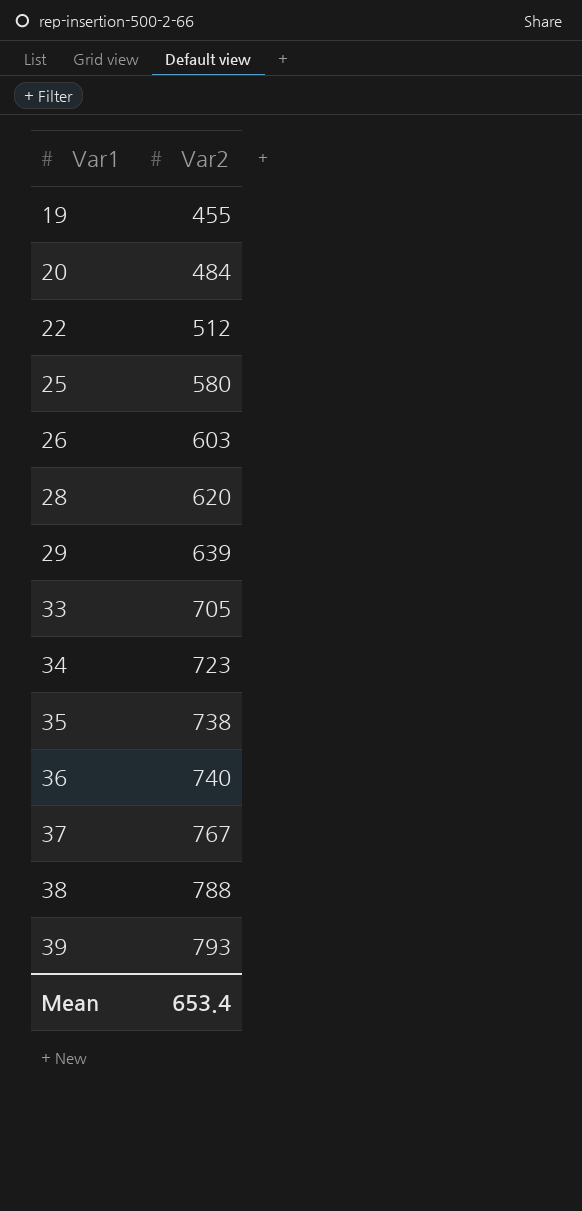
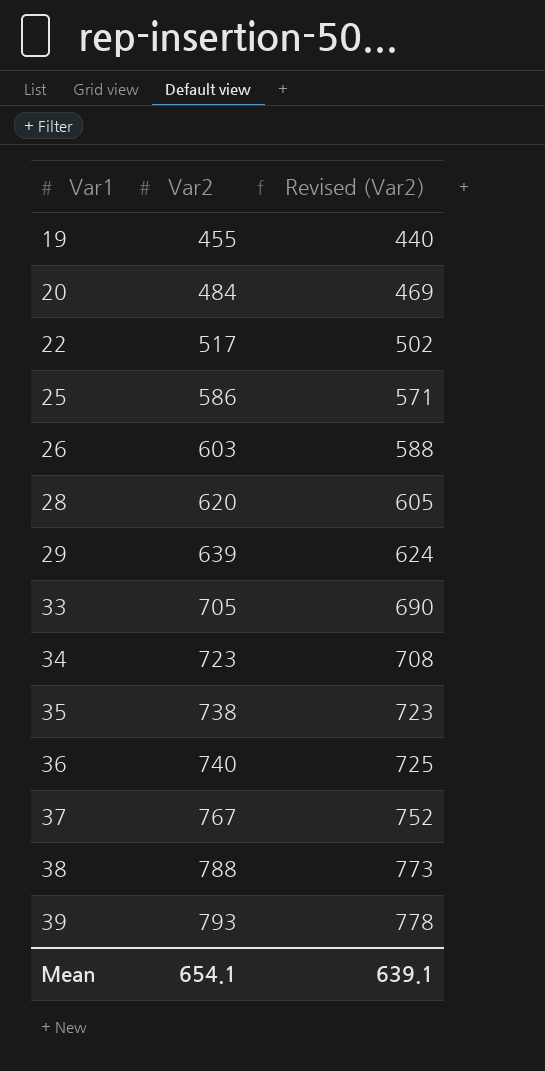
column Revised (Var2) | formula: none -> [Var2] - 15
22 | Var2: 512 -> 517
25 | Var2: 580 -> 586
Mean | Var2: 653.4 -> 654.1

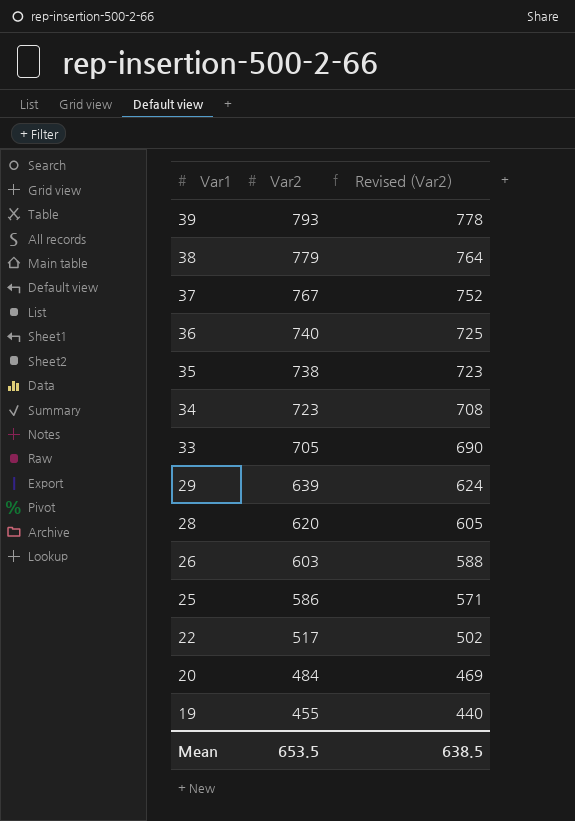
row order: Var1 ascending -> Var1 descending
38 | Var2: 788 -> 779
38 | Revised (Var2): 773 -> 764
Mean | Var2: 654.1 -> 653.5
Mean | Revised (Var2): 639.1 -> 638.5

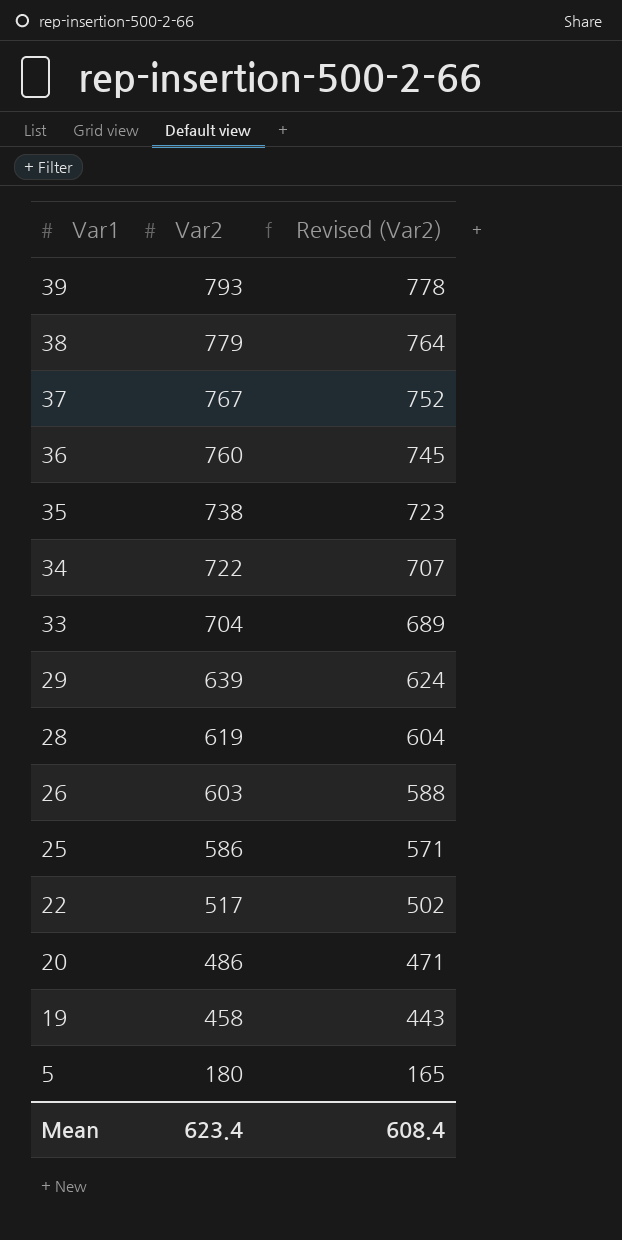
36 | Var2: 740 -> 760
36 | Revised (Var2): 725 -> 745
34 | Var2: 723 -> 722
34 | Revised (Var2): 708 -> 707
33 | Var2: 705 -> 704
33 | Revised (Var2): 690 -> 689
28 | Var2: 620 -> 619
28 | Revised (Var2): 605 -> 604
20 | Var2: 484 -> 486
20 | Revised (Var2): 469 -> 471
19 | Var2: 455 -> 458
19 | Revised (Var2): 440 -> 443
row 5: none -> 180 | 165
Mean | Var2: 653.5 -> 623.4
Mean | Revised (Var2): 638.5 -> 608.4

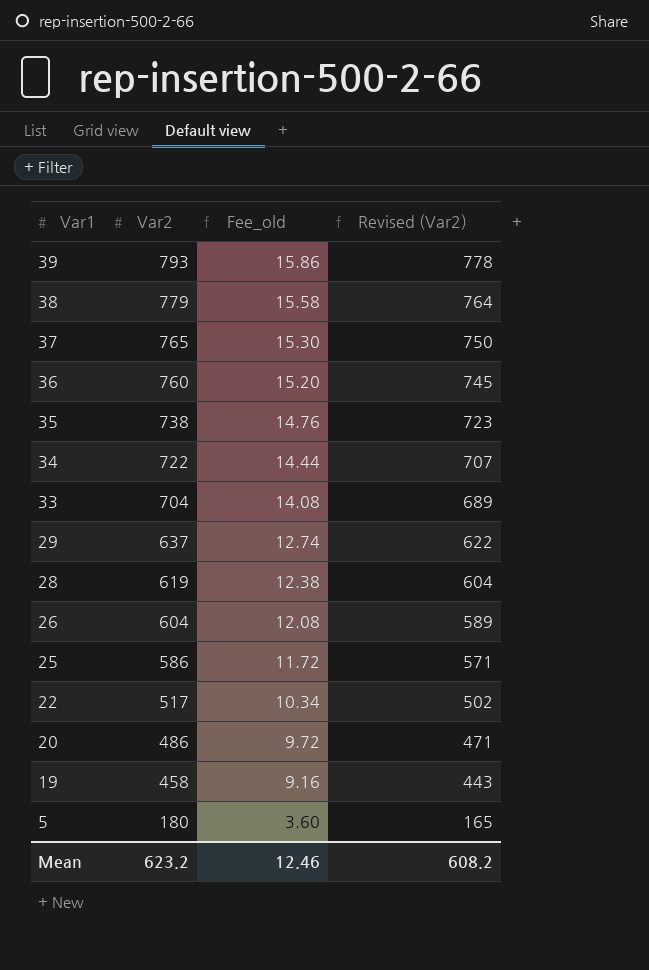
column Fee_old | formula: none -> [Var2] * 0.02
37 | Var2: 767 -> 765
37 | Revised (Var2): 752 -> 750
29 | Var2: 639 -> 637
29 | Revised (Var2): 624 -> 622
26 | Var2: 603 -> 604
26 | Revised (Var2): 588 -> 589
Mean | Var2: 623.4 -> 623.2
Mean | Revised (Var2): 608.4 -> 608.2

